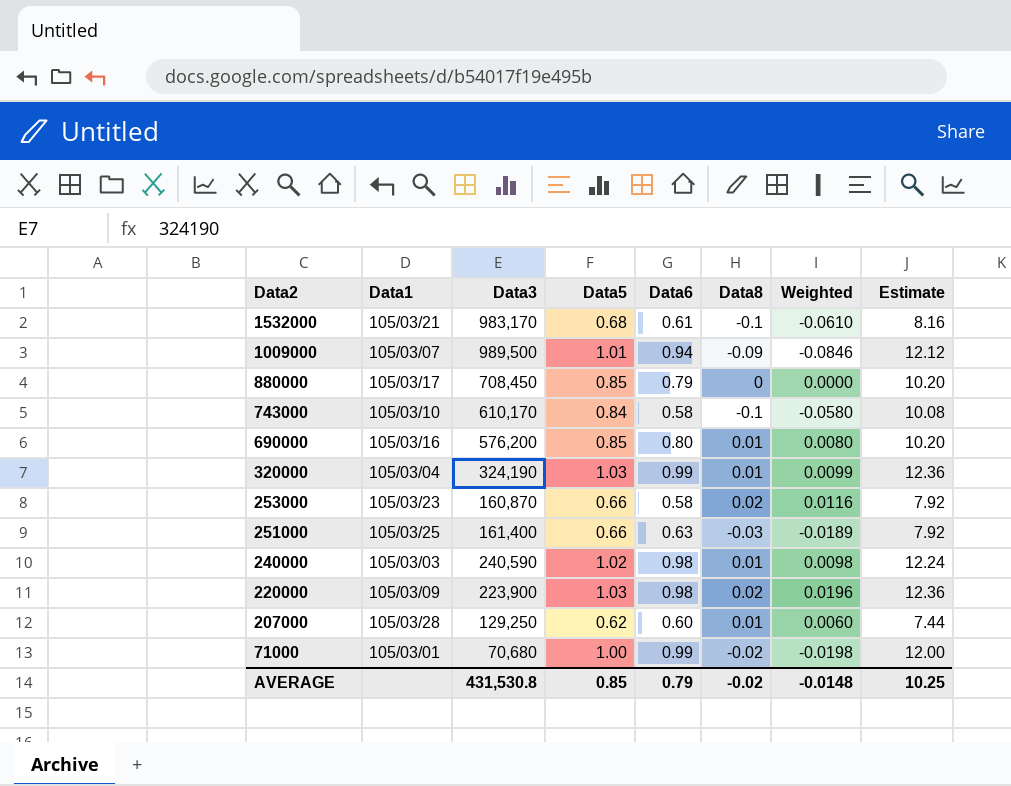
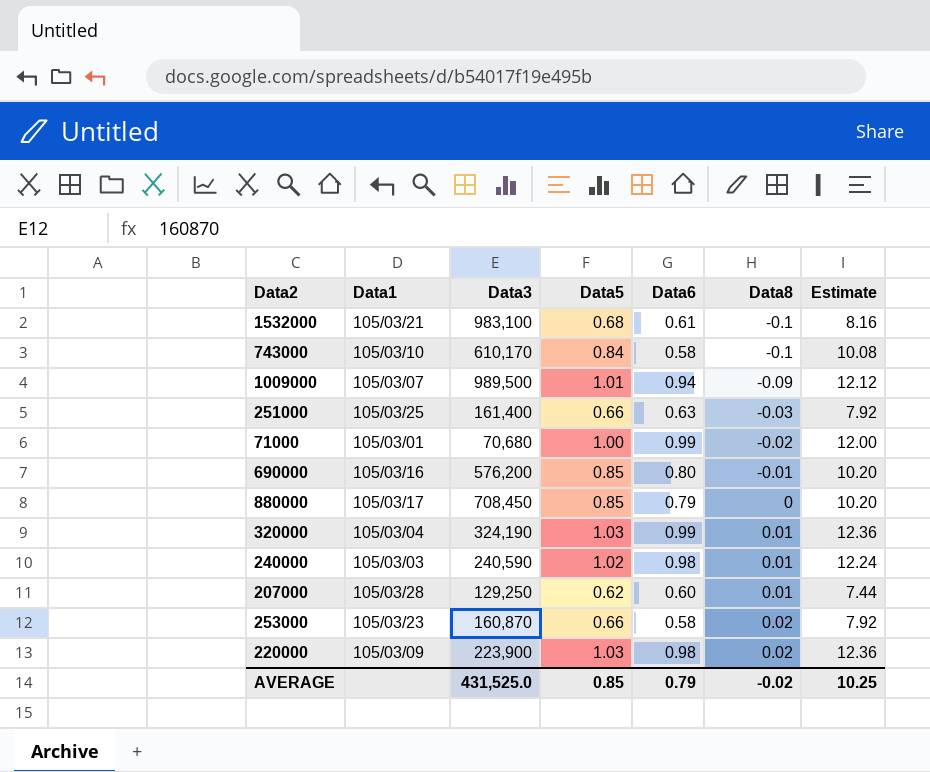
row order: Data2 descending -> Data8 ascending
column Weighted | formula: [Data6] * [Data8] -> none
1532000 | Data3: 983,170 -> 983,100
690000 | Data8: 0.01 -> -0.01
AVERAGE | Data3: 431,530.8 -> 431,525.0

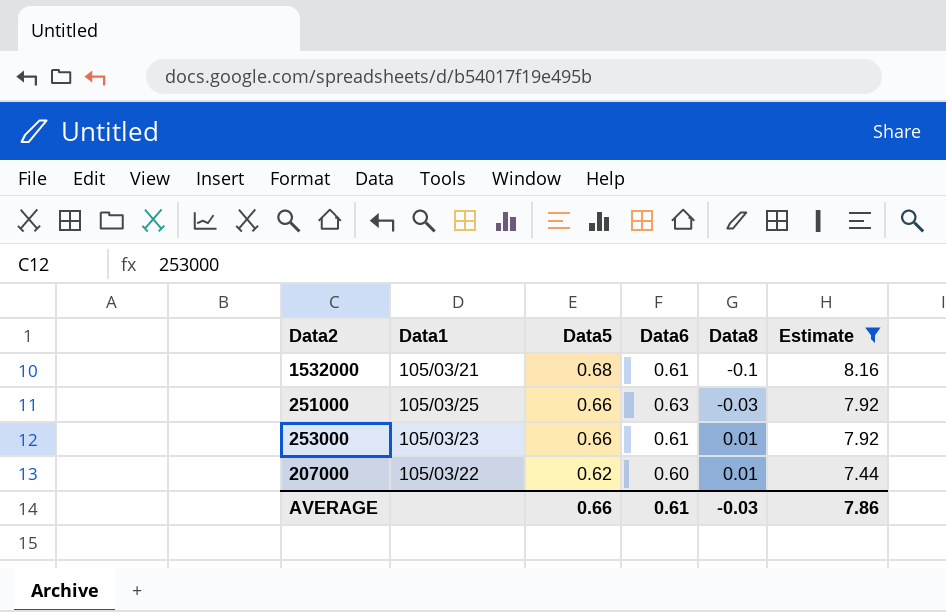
filter: none -> Estimate <= 8.16
row order: Data8 ascending -> Data5 descending
column Data3 | position: 3 -> none
253000 | Data6: 0.58 -> 0.61
253000 | Data8: 0.02 -> 0.01
207000 | Data1: 105/03/28 -> 105/03/22
AVERAGE | Data5: 0.85 -> 0.66
AVERAGE | Data6: 0.79 -> 0.61
AVERAGE | Data8: -0.02 -> -0.03
AVERAGE | Estimate: 10.25 -> 7.86

